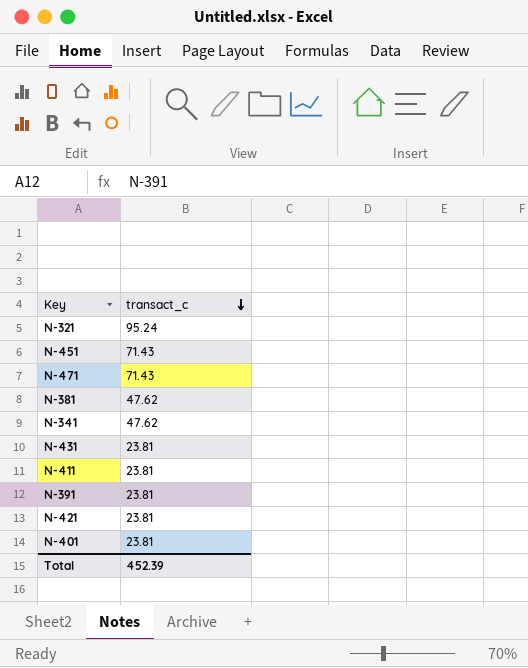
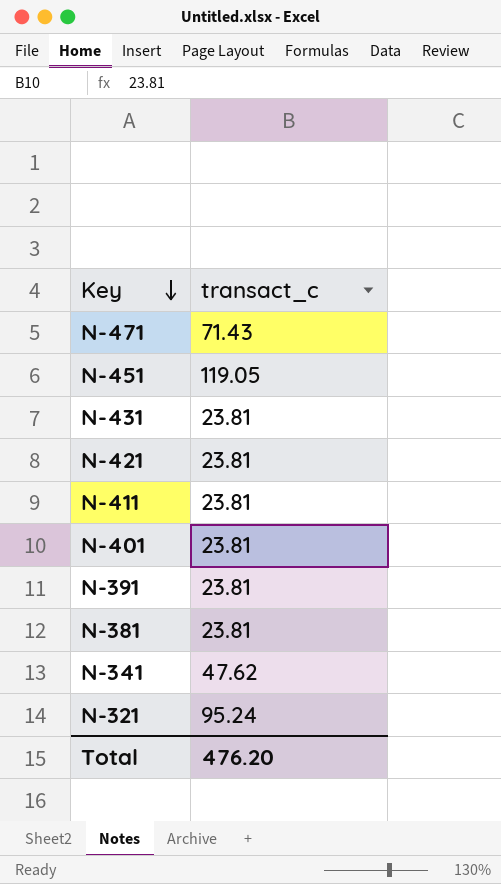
row order: transact_c descending -> Key descending
N-451 | transact_c: 71.43 -> 119.05
N-381 | transact_c: 47.62 -> 23.81
Total | transact_c: 452.39 -> 476.20

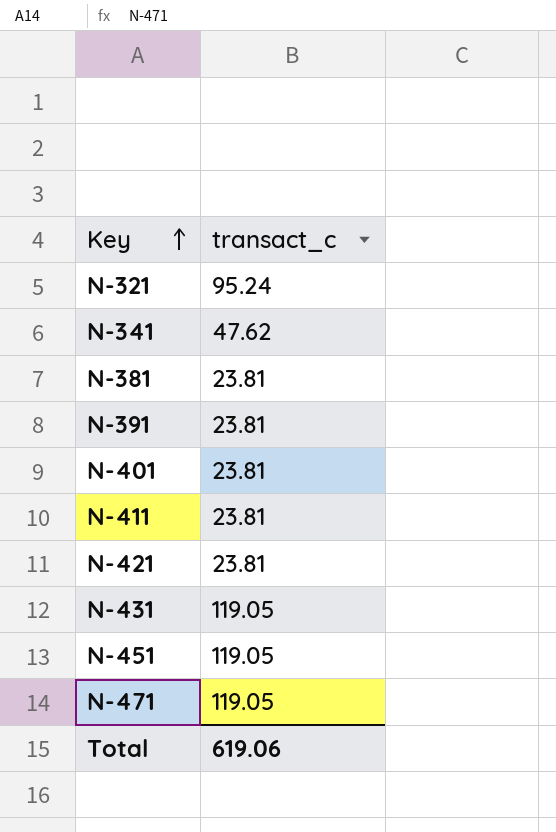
row order: Key descending -> Key ascending
N-431 | transact_c: 23.81 -> 119.05
N-471 | transact_c: 71.43 -> 119.05
Total | transact_c: 476.20 -> 619.06

